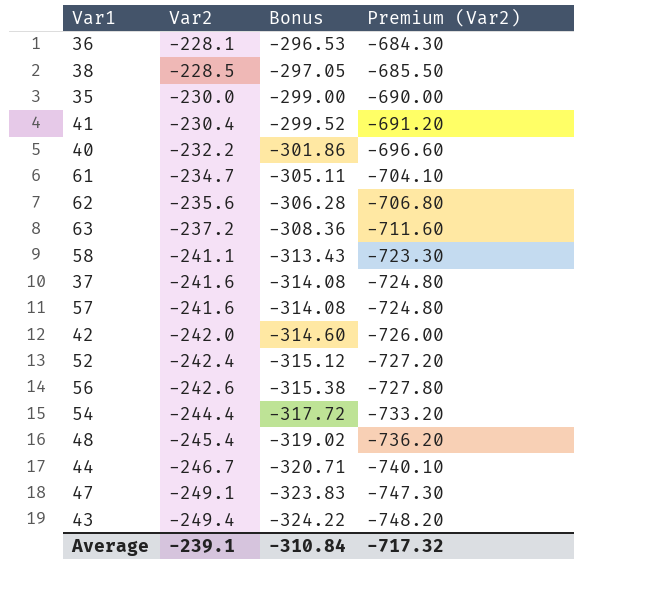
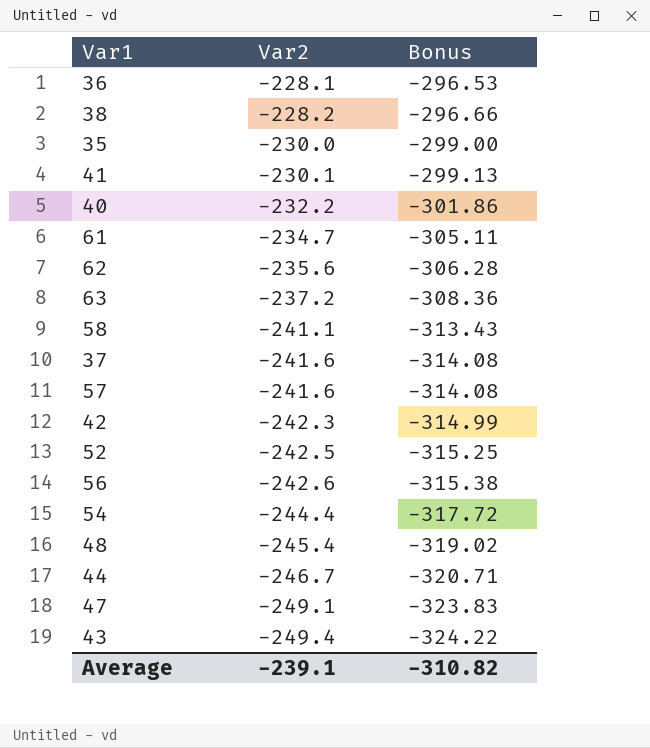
column Premium (Var2) | formula: [Var2] * 3 -> none
38 | Var2: -228.5 -> -228.2
38 | Bonus: -297.05 -> -296.66
41 | Var2: -230.4 -> -230.1
41 | Bonus: -299.52 -> -299.13
42 | Var2: -242.0 -> -242.3
42 | Bonus: -314.60 -> -314.99
52 | Var2: -242.4 -> -242.5
52 | Bonus: -315.12 -> -315.25
Average | Bonus: -310.84 -> -310.82

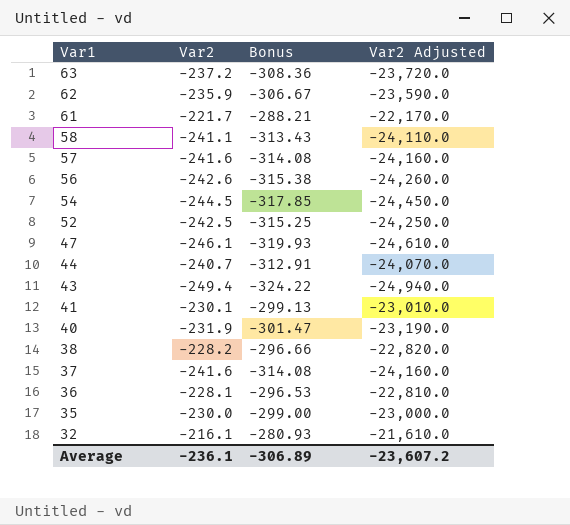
row order: Var2 descending -> Var1 descending
column Var2 Adjusted | formula: none -> [Var2] * 100
row 42: -242.3 | -314.99 -> none
row 48: -245.4 | -319.02 -> none
62 | Var2: -235.6 -> -235.9
62 | Bonus: -306.28 -> -306.67
61 | Var2: -234.7 -> -221.7
61 | Bonus: -305.11 -> -288.21
54 | Var2: -244.4 -> -244.5
54 | Bonus: -317.72 -> -317.85
47 | Var2: -249.1 -> -246.1
47 | Bonus: -323.83 -> -319.93
44 | Var2: -246.7 -> -240.7
44 | Bonus: -320.71 -> -312.91
40 | Var2: -232.2 -> -231.9
40 | Bonus: -301.86 -> -301.47
row 32: none -> -216.1 | -280.93 | -21,610.0
Average | Var2: -239.1 -> -236.1
Average | Bonus: -310.82 -> -306.89

